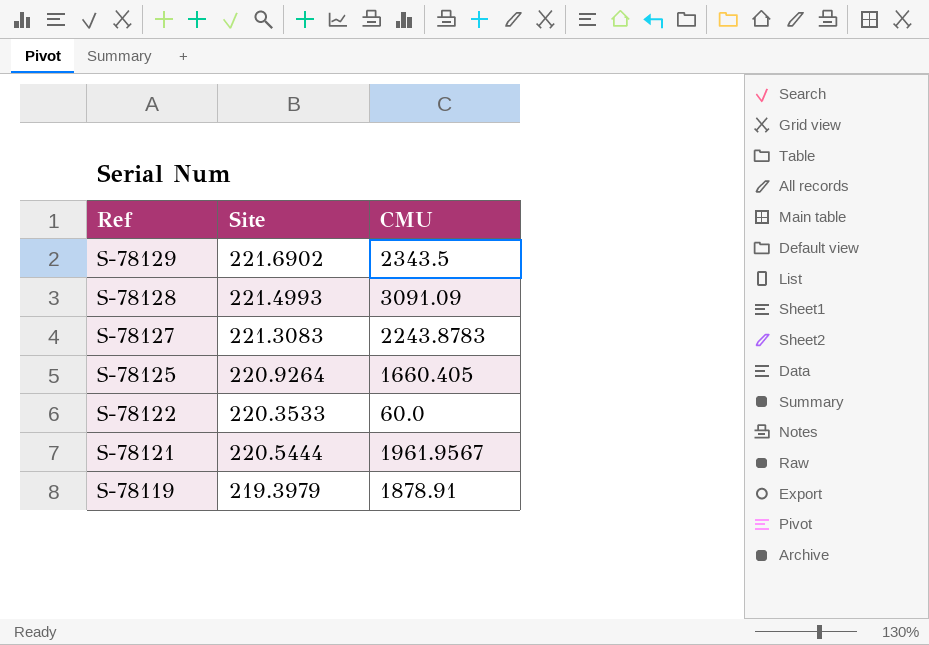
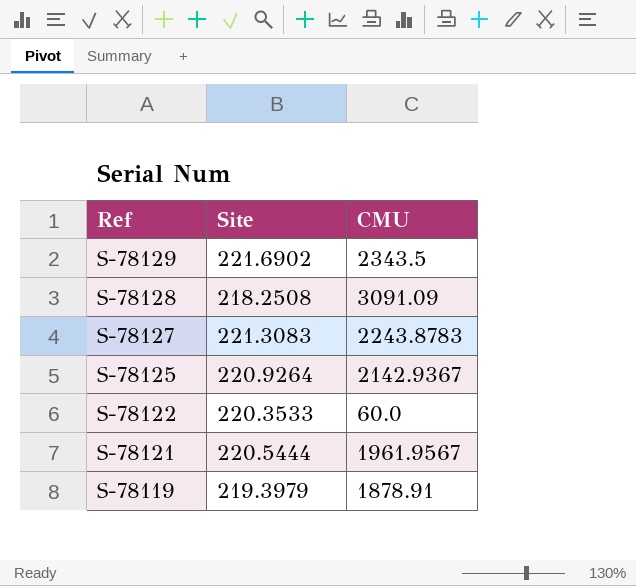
S-78128 | Site: 221.4993 -> 218.2508
S-78125 | CMU: 1660.405 -> 2142.9367

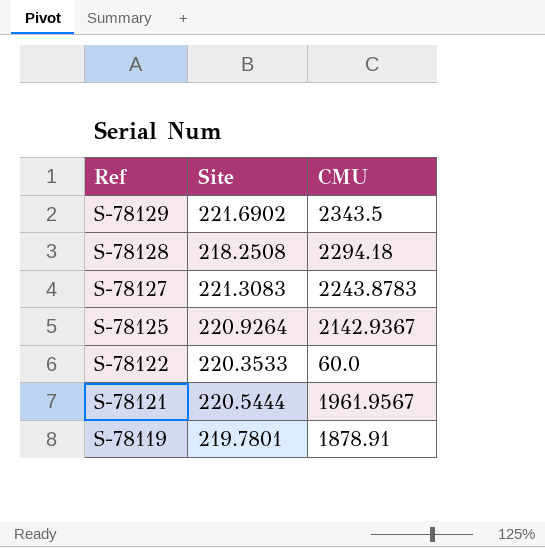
S-78128 | CMU: 3091.09 -> 2294.18
S-78119 | Site: 219.3979 -> 219.7801

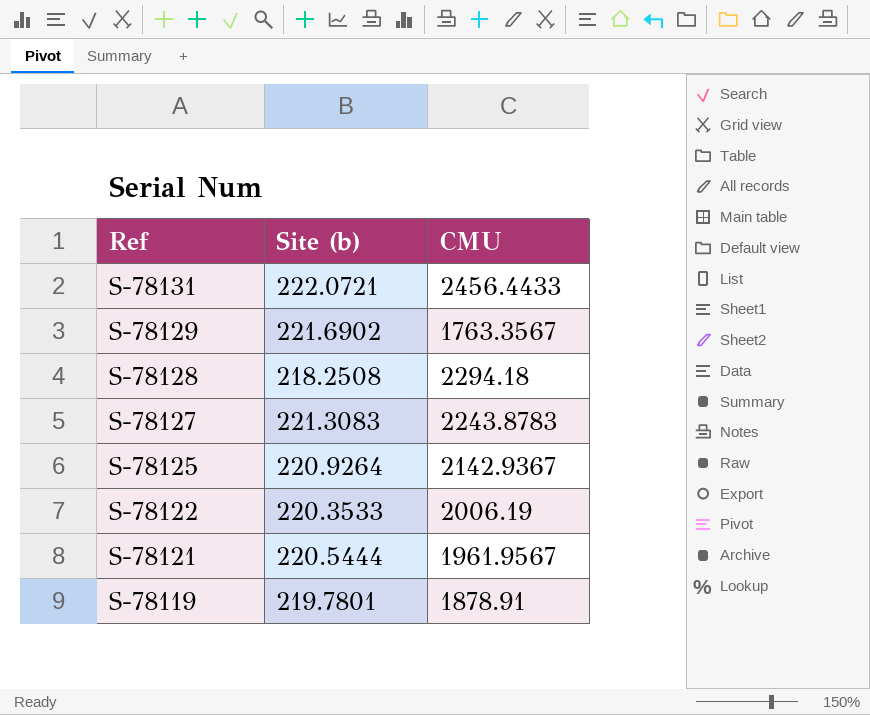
column name: Site -> Site (b)
row S-78131: none -> 222.0721 | 2456.4433
S-78129 | CMU: 2343.5 -> 1763.3567
S-78122 | CMU: 60.0 -> 2006.19

